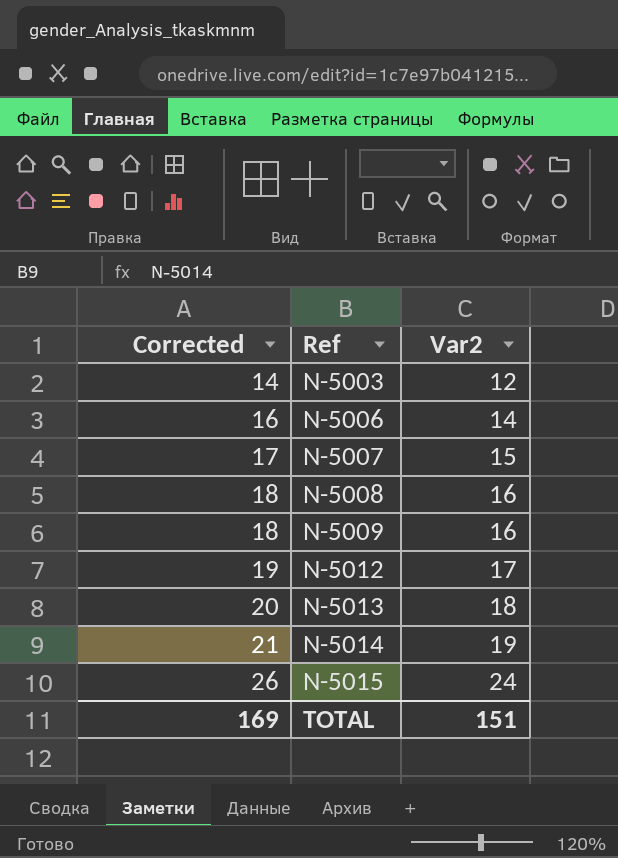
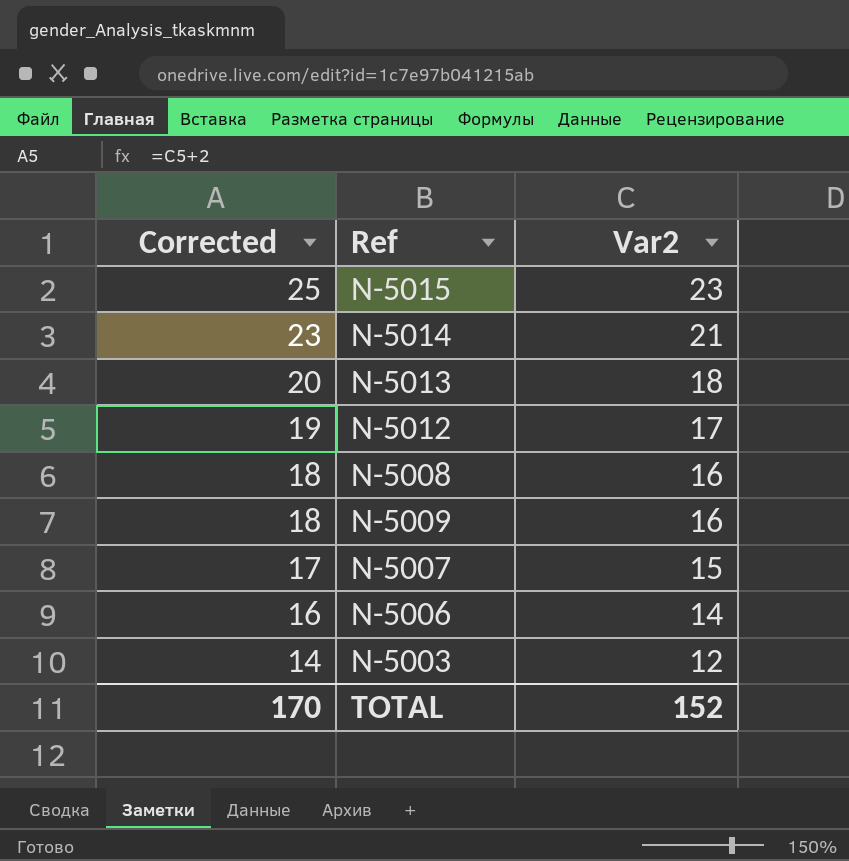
row order: Corrected ascending -> Corrected descending
N-5015 | Corrected: 26 -> 25
N-5015 | Var2: 24 -> 23
N-5014 | Corrected: 21 -> 23
N-5014 | Var2: 19 -> 21
TOTAL | Corrected: 169 -> 170
TOTAL | Var2: 151 -> 152

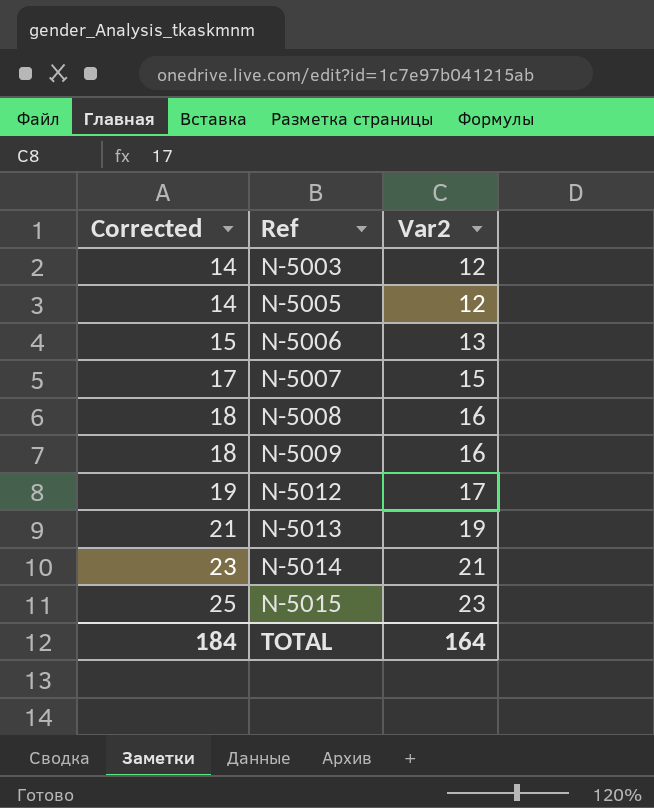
row order: Corrected descending -> Corrected ascending
row N-5005: none -> 14 | 12
N-5006 | Corrected: 16 -> 15
N-5006 | Var2: 14 -> 13
N-5013 | Corrected: 20 -> 21
N-5013 | Var2: 18 -> 19
TOTAL | Corrected: 170 -> 184
TOTAL | Var2: 152 -> 164

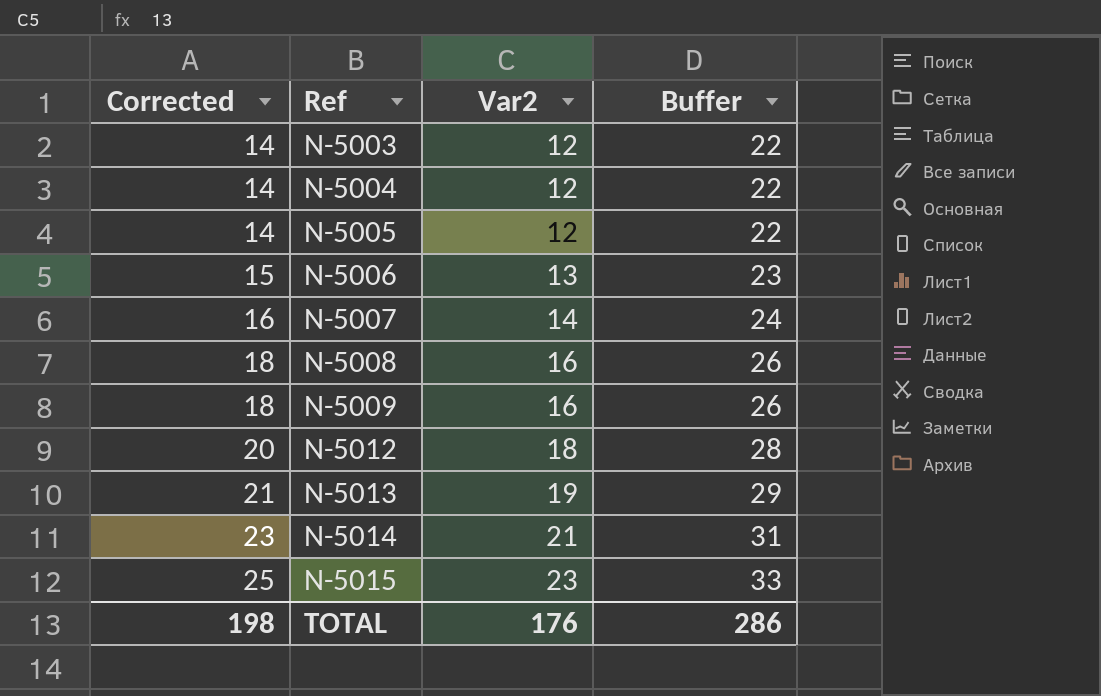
column Buffer | formula: none -> [Var2] + 10
row N-5004: none -> 14 | 12 | 22
N-5007 | Corrected: 17 -> 16
N-5007 | Var2: 15 -> 14
N-5012 | Corrected: 19 -> 20
N-5012 | Var2: 17 -> 18
TOTAL | Corrected: 184 -> 198
TOTAL | Var2: 164 -> 176

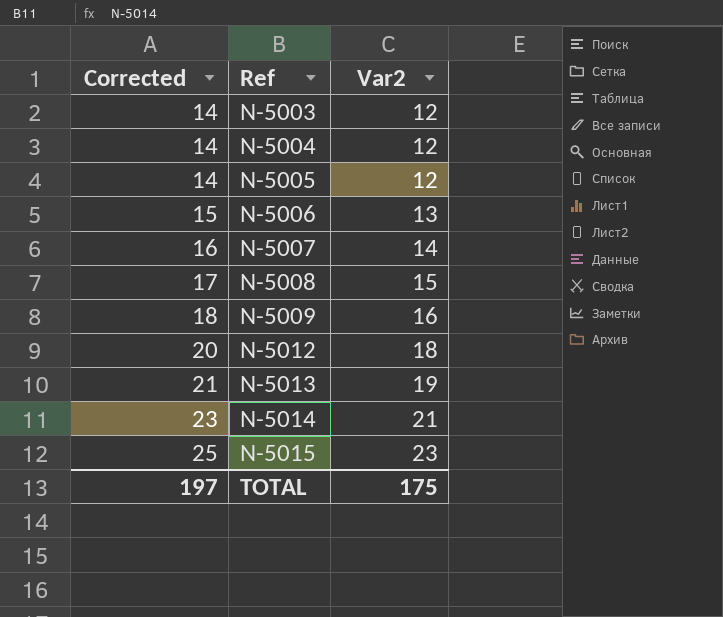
column Buffer | formula: [Var2] + 10 -> none
N-5008 | Corrected: 18 -> 17
N-5008 | Var2: 16 -> 15
TOTAL | Corrected: 198 -> 197
TOTAL | Var2: 176 -> 175

